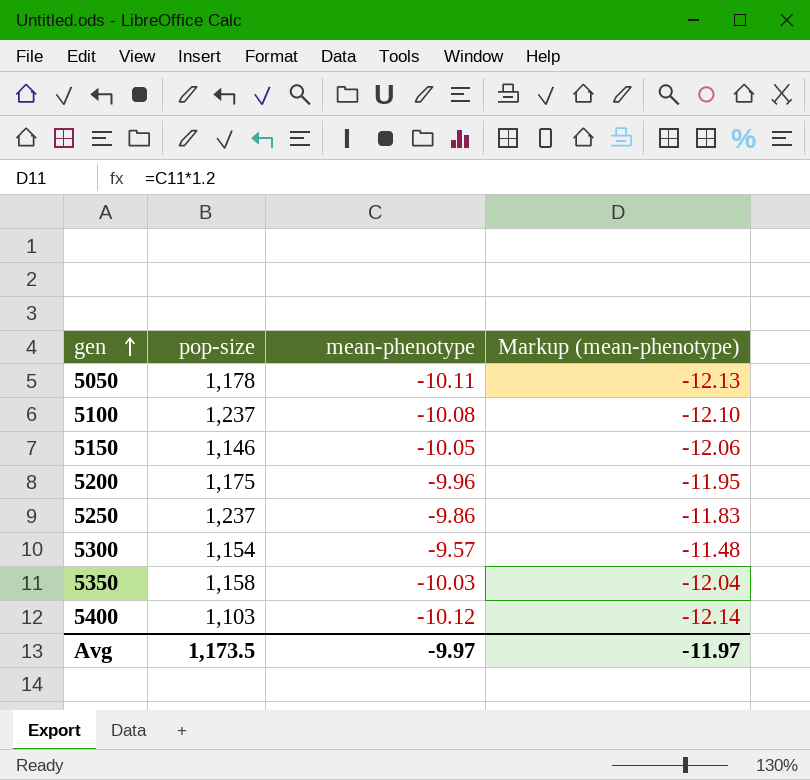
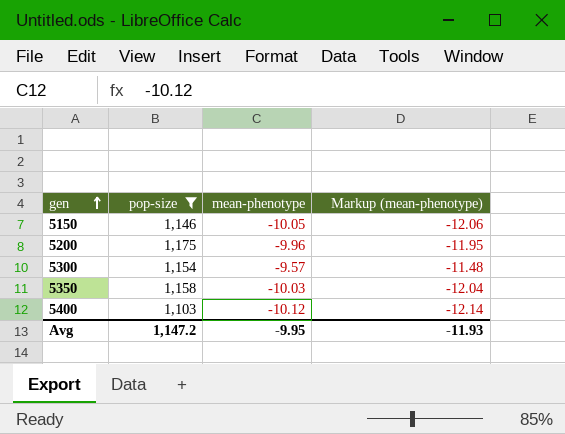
filter: none -> pop-size <= 1,175
Avg | pop-size: 1,173.5 -> 1,147.2
Avg | mean-phenotype: -9.97 -> -9.95
Avg | Markup (mean-phenotype): -11.97 -> -11.93

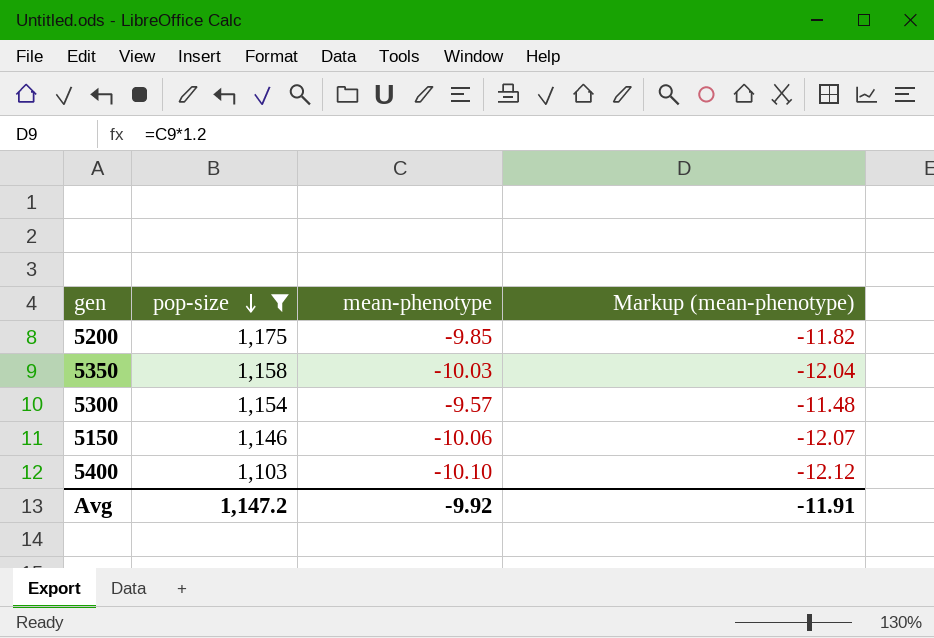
row order: gen ascending -> pop-size descending
5200 | mean-phenotype: -9.96 -> -9.85
5200 | Markup (mean-phenotype): -11.95 -> -11.82
5150 | mean-phenotype: -10.05 -> -10.06
5150 | Markup (mean-phenotype): -12.06 -> -12.07
5400 | mean-phenotype: -10.12 -> -10.10
5400 | Markup (mean-phenotype): -12.14 -> -12.12
Avg | mean-phenotype: -9.95 -> -9.92
Avg | Markup (mean-phenotype): -11.93 -> -11.91

